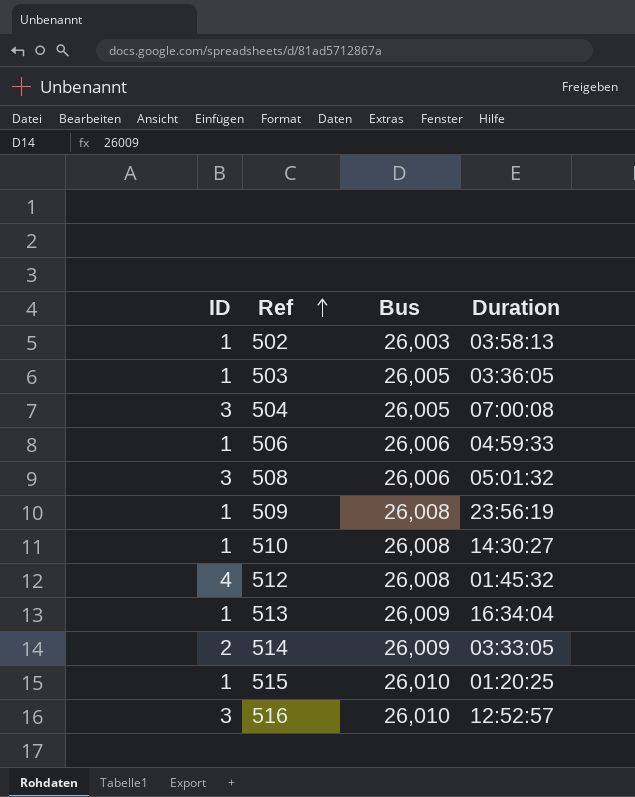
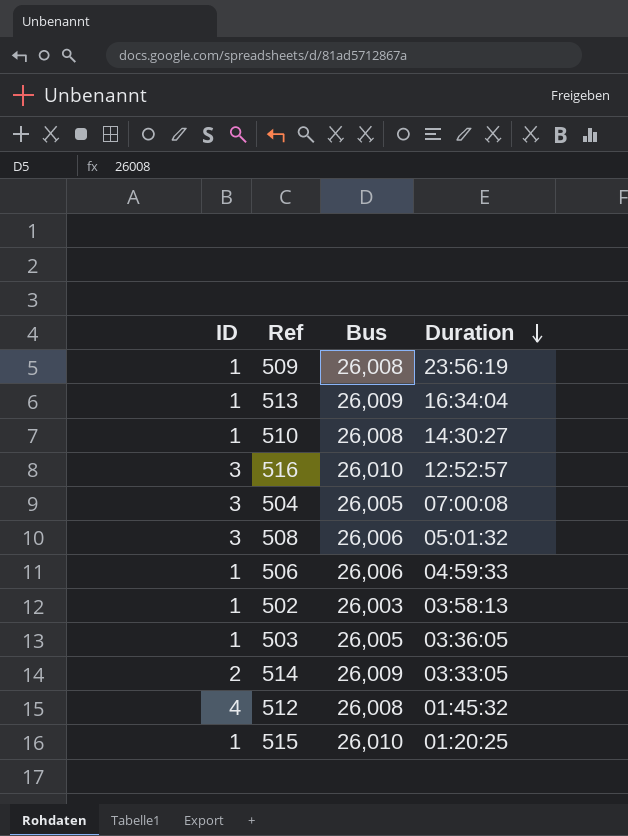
row order: Ref ascending -> Duration descending

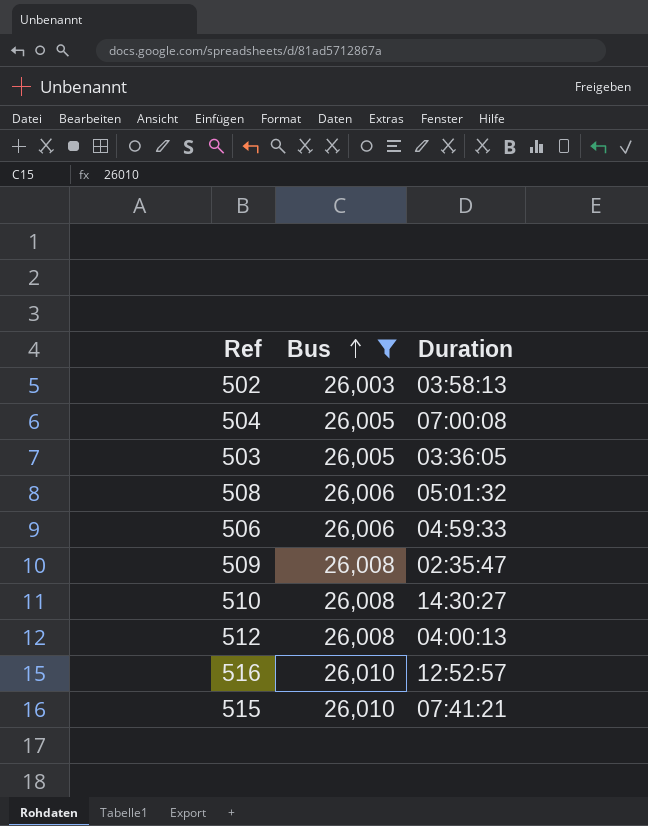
filter: none -> Bus != 26,009
row order: Duration descending -> Bus ascending
column ID | position: 1 -> none
509 | Duration: 23:56:19 -> 02:35:47
512 | Duration: 01:45:32 -> 04:00:13
515 | Duration: 01:20:25 -> 07:41:21

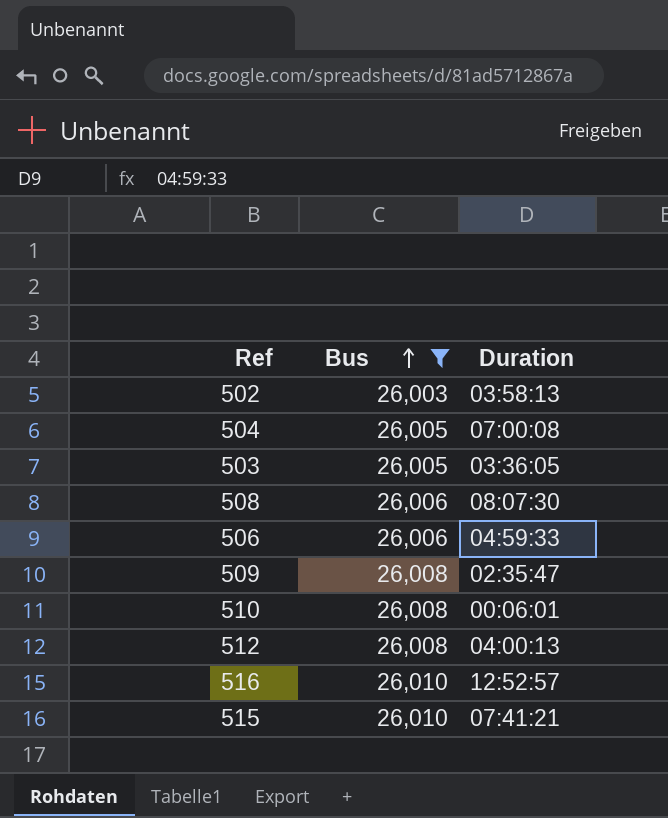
508 | Duration: 05:01:32 -> 08:07:30
510 | Duration: 14:30:27 -> 00:06:01

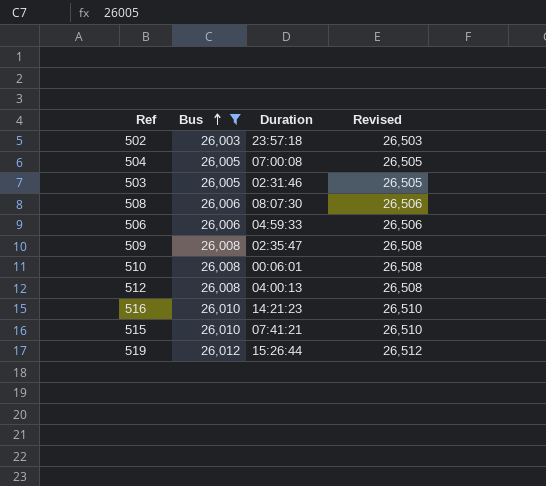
column Revised | formula: none -> [Bus] + 500
502 | Duration: 03:58:13 -> 23:57:18
503 | Duration: 03:36:05 -> 02:31:46
516 | Duration: 12:52:57 -> 14:21:23
row 519: none -> 26,012 | 15:26:44 | 26,512

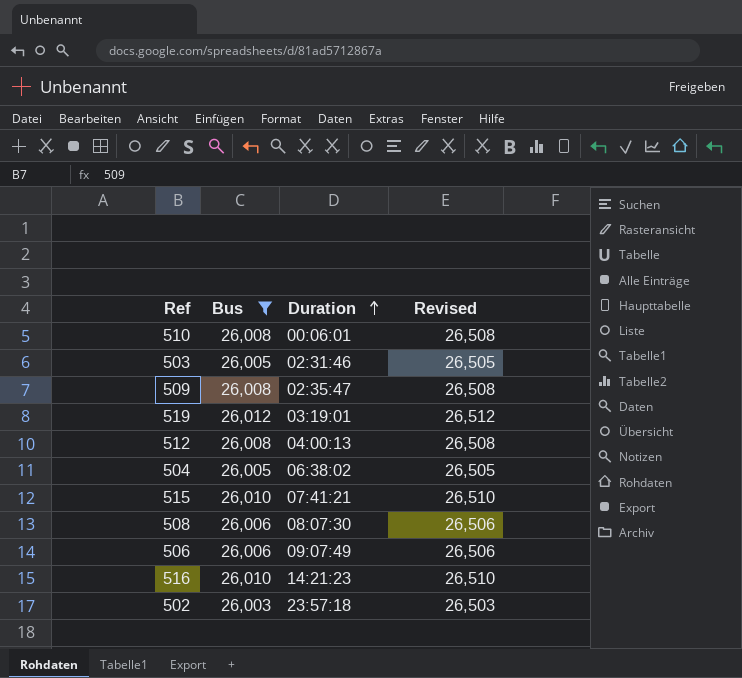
row order: Bus ascending -> Duration ascending
519 | Duration: 15:26:44 -> 03:19:01
504 | Duration: 07:00:08 -> 06:38:02
506 | Duration: 04:59:33 -> 09:07:49

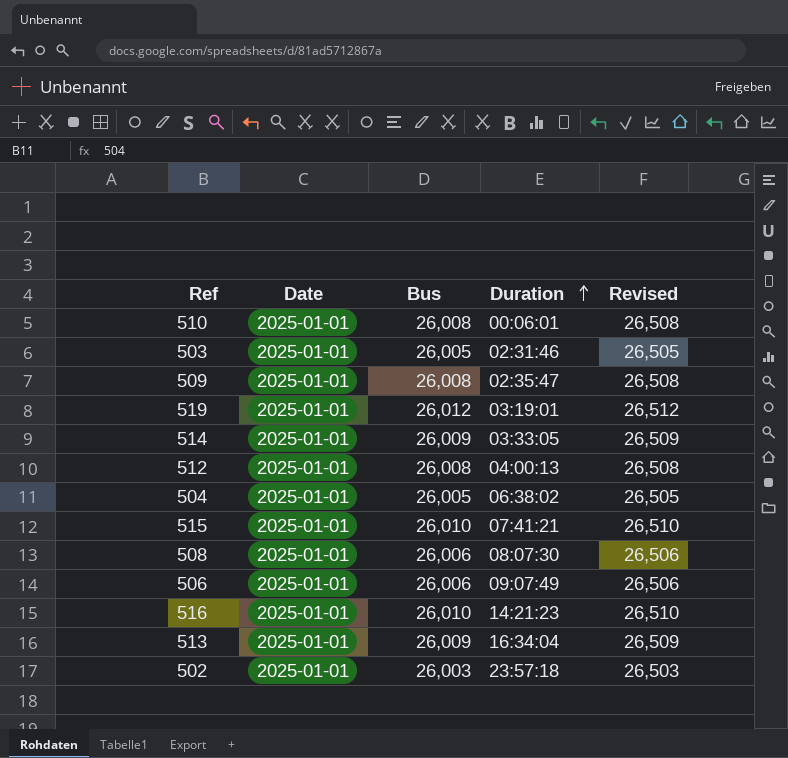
filter: Bus != 26,009 -> none
column Date | position: none -> 2

